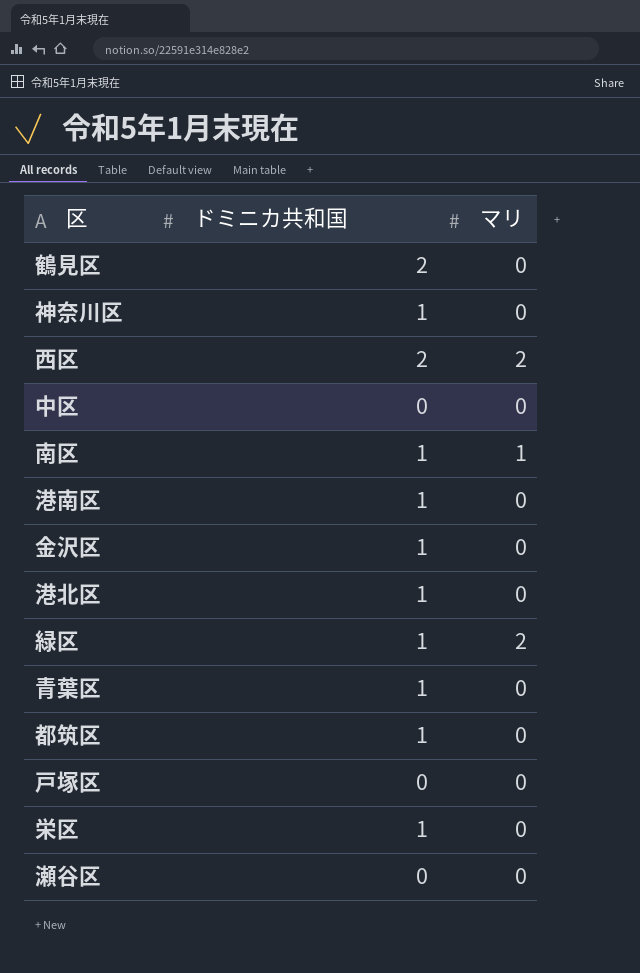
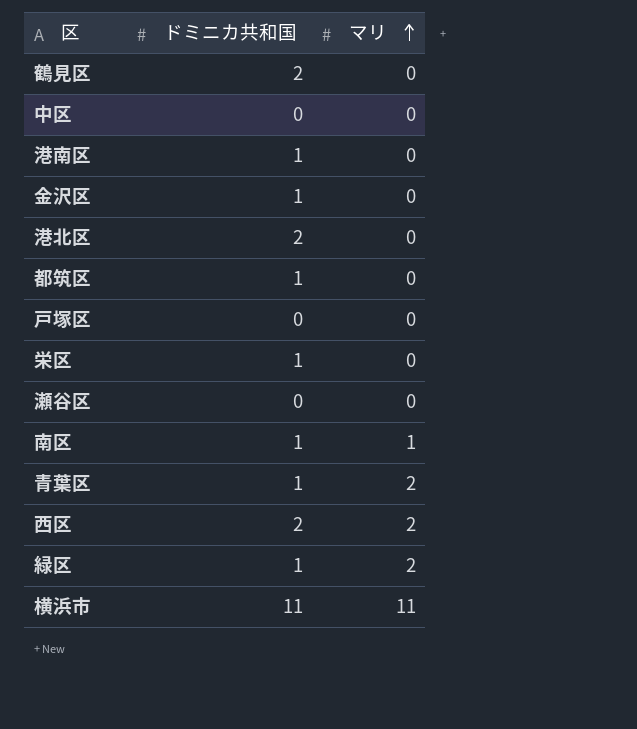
row order: none -> マリ ascending
row 神奈川区: 1 | 0 -> none
港北区 | ドミニカ共和国: 1 -> 2
青葉区 | マリ: 0 -> 2
row 横浜市: none -> 11 | 11

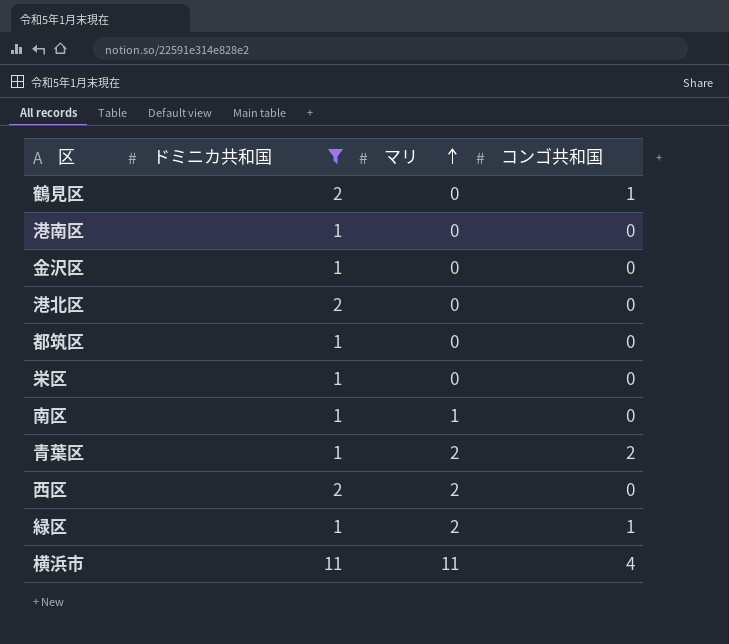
filter: none -> ドミニカ共和国 != 0
column コンゴ共和国 | position: none -> 4

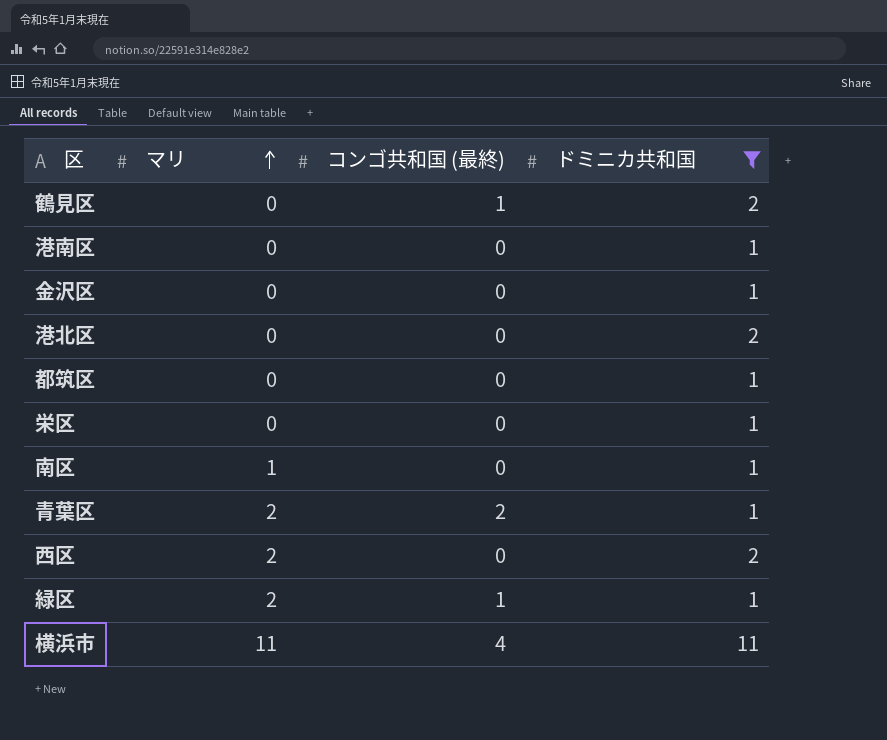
column name: コンゴ共和国 -> コンゴ共和国 (最終)
column ドミニカ共和国 | position: 2 -> 4

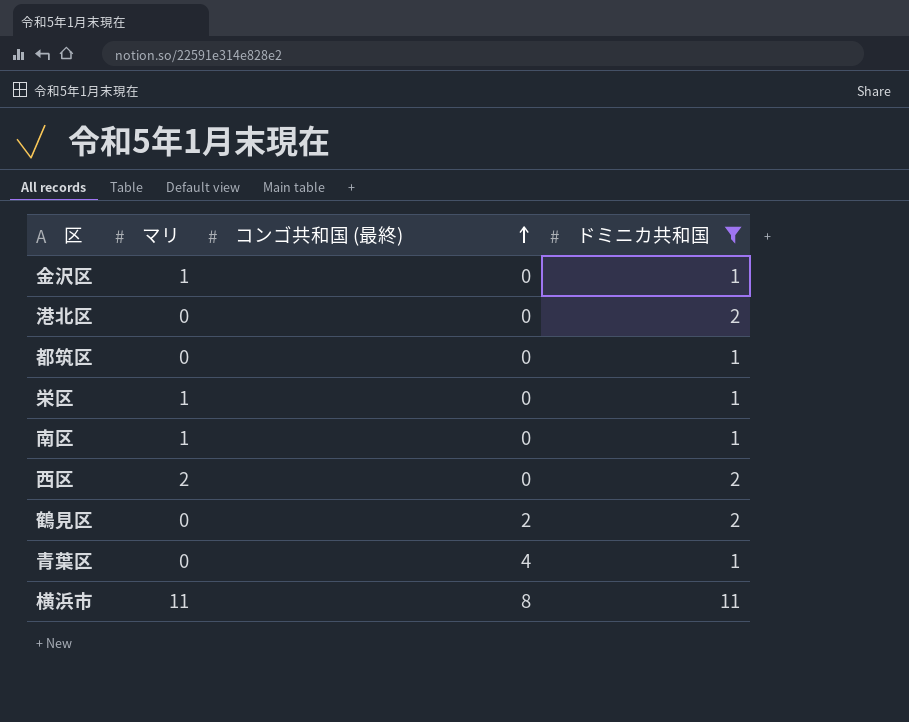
row order: マリ ascending -> コンゴ共和国 (最終) ascending
row 港南区: 0 | 0 | 1 -> none
row 緑区: 2 | 1 | 1 -> none
金沢区 | マリ: 0 -> 1
栄区 | マリ: 0 -> 1
鶴見区 | コンゴ共和国 (最終): 1 -> 2
青葉区 | マリ: 2 -> 0
青葉区 | コンゴ共和国 (最終): 2 -> 4
横浜市 | コンゴ共和国 (最終): 4 -> 8

